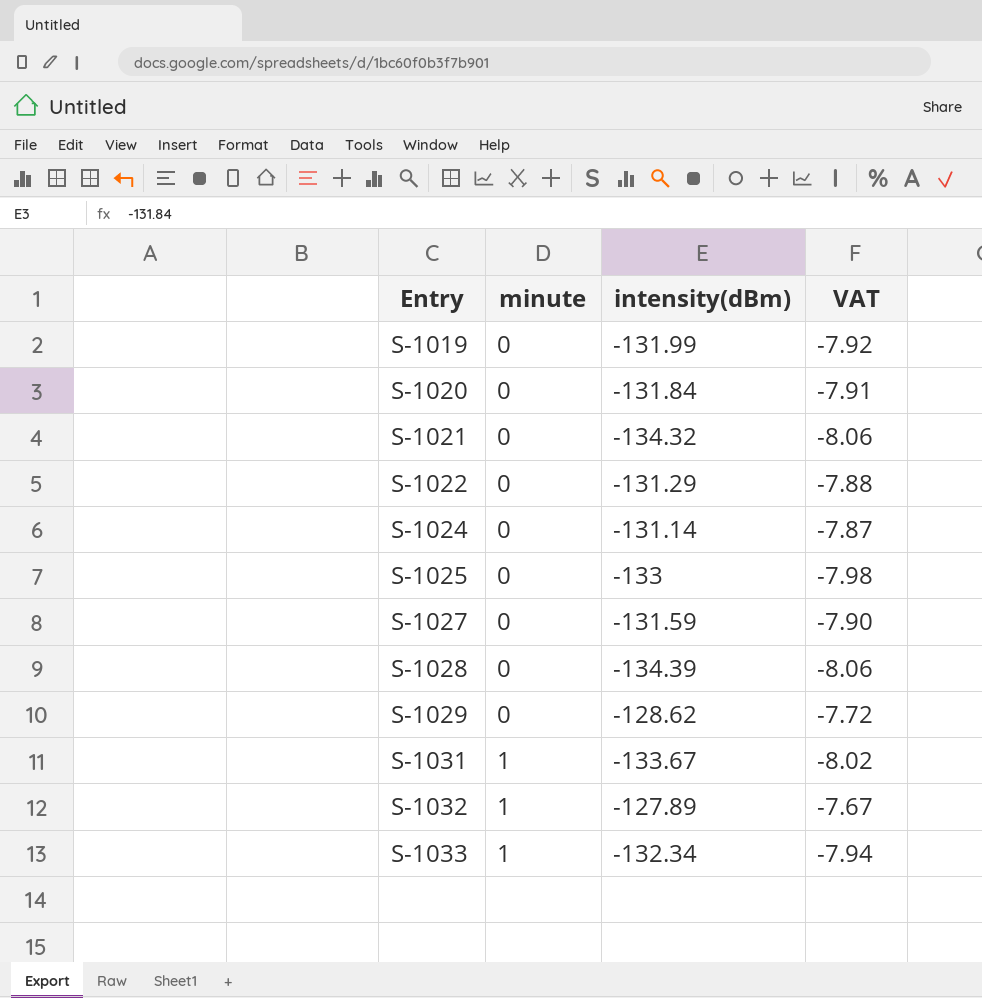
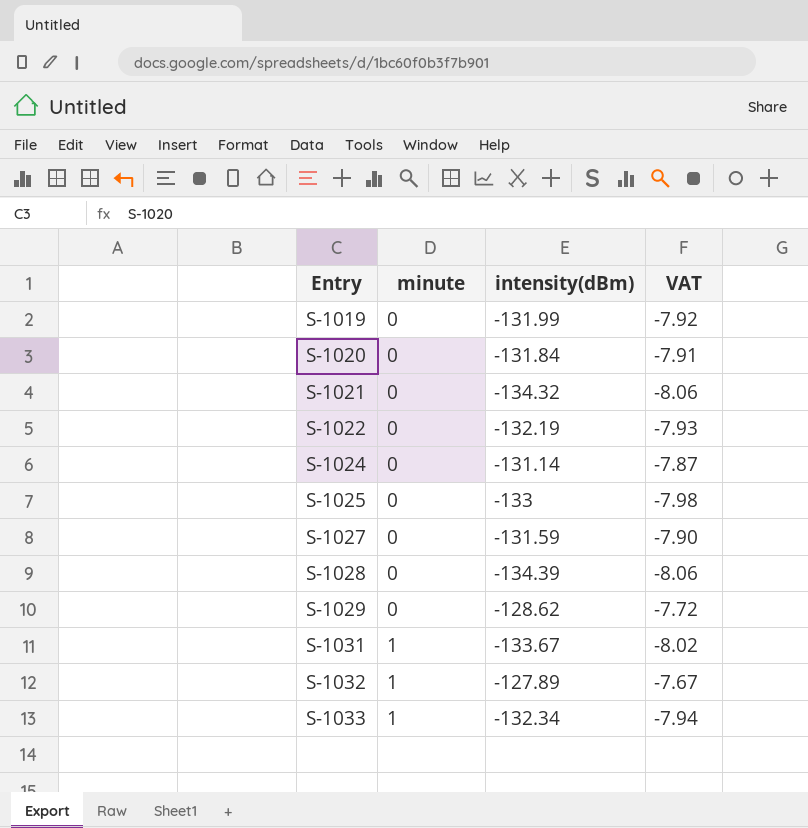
S-1022 | intensity(dBm): -131.29 -> -132.19
S-1022 | VAT: -7.88 -> -7.93

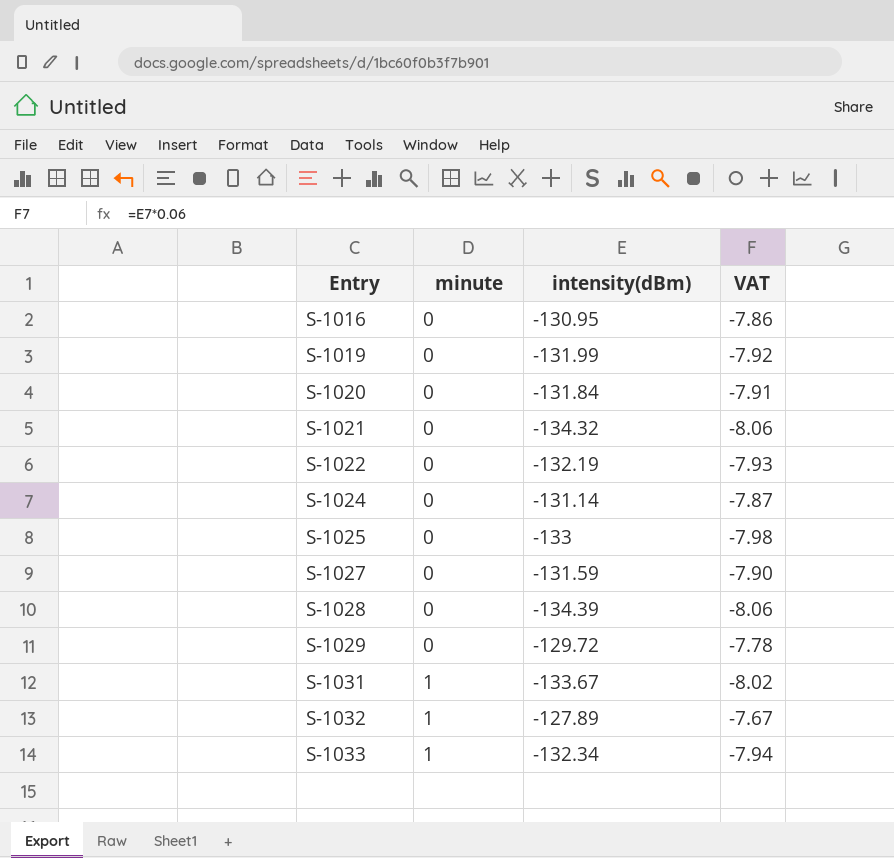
row S-1016: none -> 0 | -130.95 | -7.86
S-1029 | intensity(dBm): -128.62 -> -129.72
S-1029 | VAT: -7.72 -> -7.78

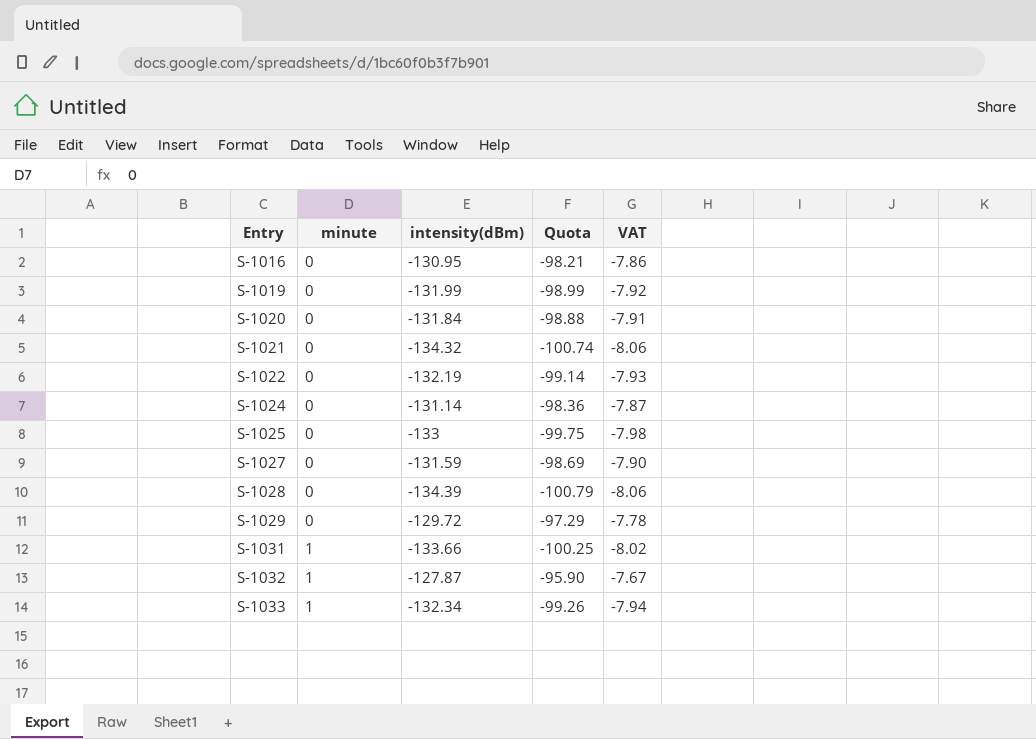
column Quota | formula: none -> [intensity(dBm)] * 0.75
S-1031 | intensity(dBm): -133.67 -> -133.66
S-1032 | intensity(dBm): -127.89 -> -127.87

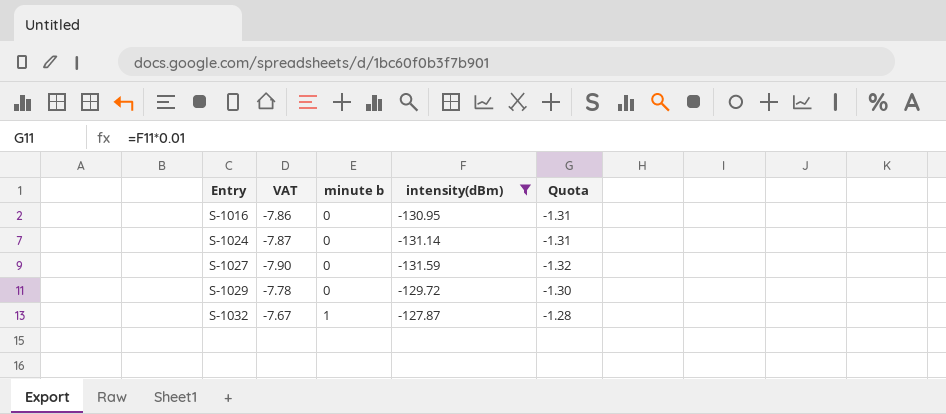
filter: none -> intensity(dBm) >= -131.59
column VAT | position: 5 -> 2
column name: minute -> minute b
column Quota | formula: [intensity(dBm)] * 0.75 -> [intensity(dBm)] * 0.01

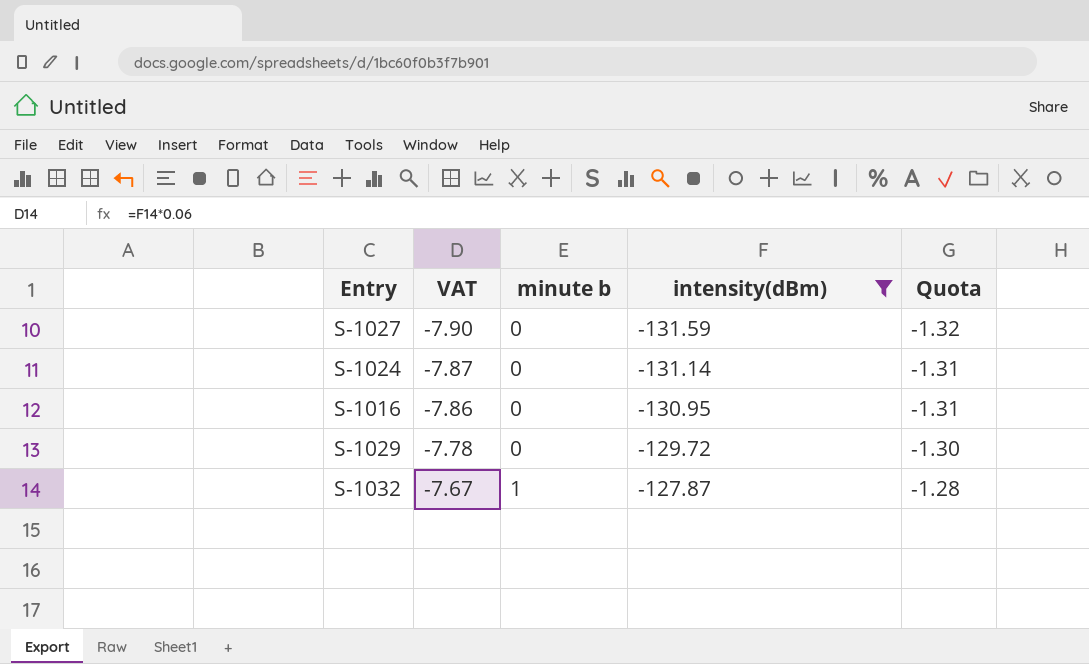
row order: Entry ascending -> VAT ascending

